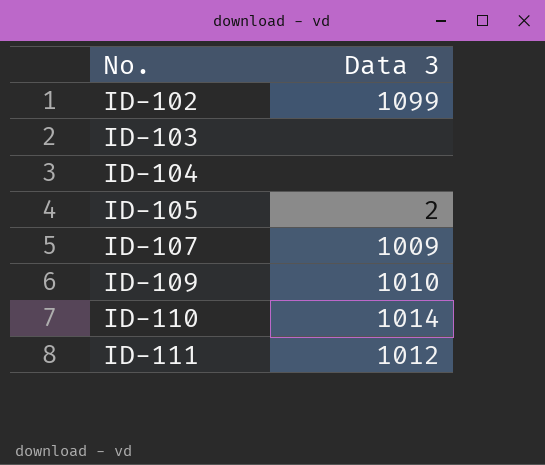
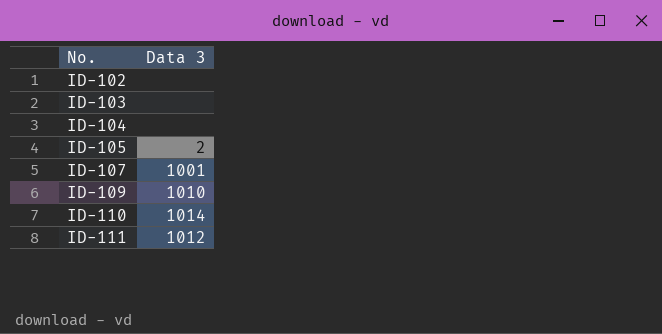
ID-102 | Data 3: 1099 -> none
ID-107 | Data 3: 1009 -> 1001

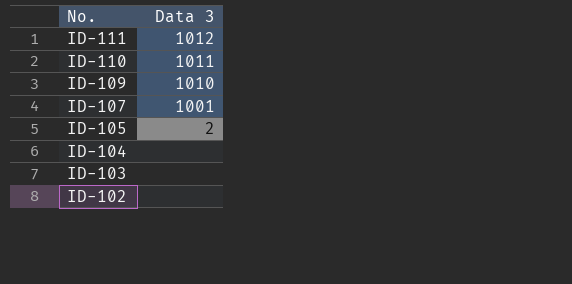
row order: No. ascending -> No. descending
ID-110 | Data 3: 1014 -> 1011

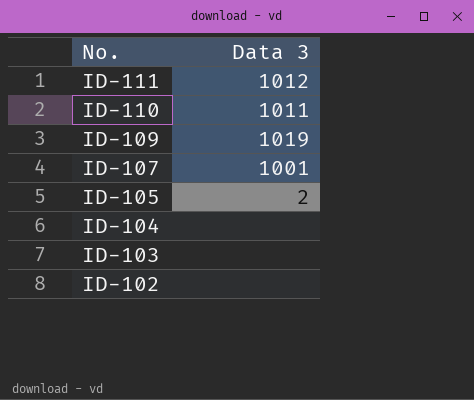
ID-109 | Data 3: 1010 -> 1019

